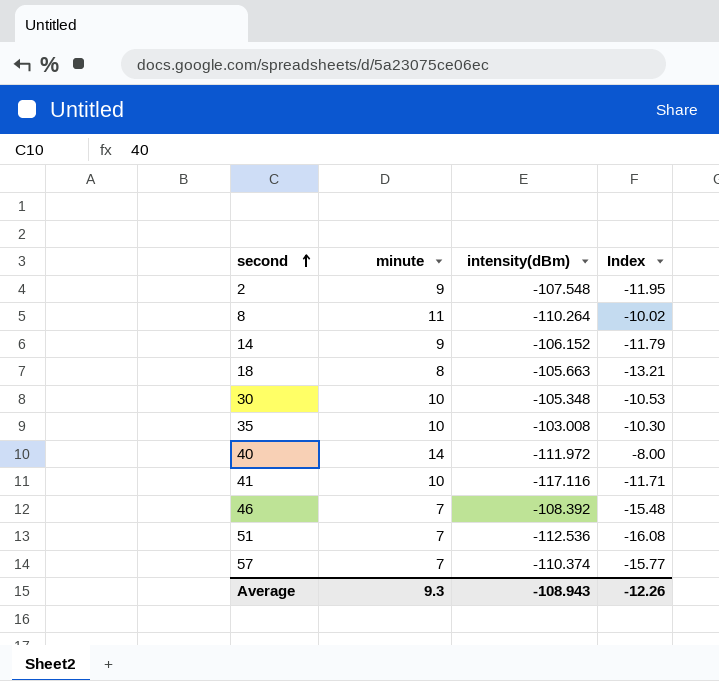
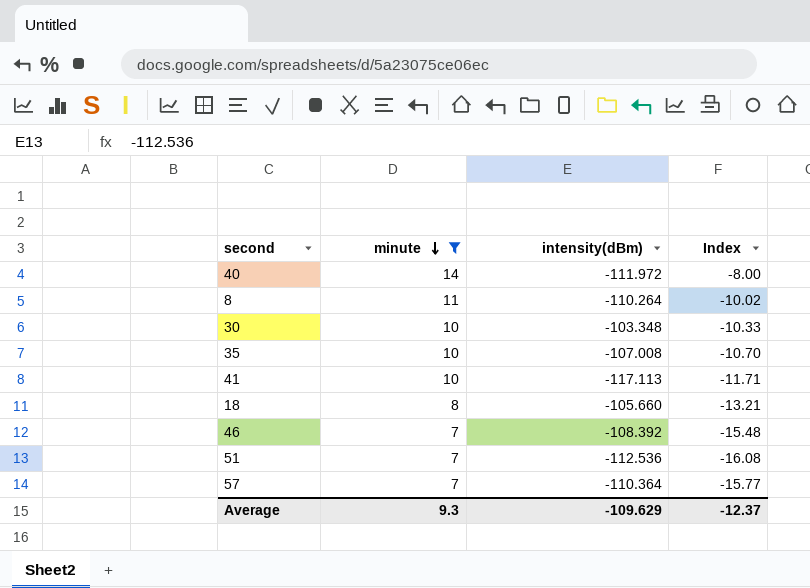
filter: none -> minute != 9
row order: second ascending -> minute descending
30 | intensity(dBm): -105.348 -> -103.348
30 | Index: -10.53 -> -10.33
35 | intensity(dBm): -103.008 -> -107.008
35 | Index: -10.30 -> -10.70
41 | intensity(dBm): -117.116 -> -117.113
18 | intensity(dBm): -105.663 -> -105.660
57 | intensity(dBm): -110.374 -> -110.364
Average | intensity(dBm): -108.943 -> -109.629
Average | Index: -12.26 -> -12.37

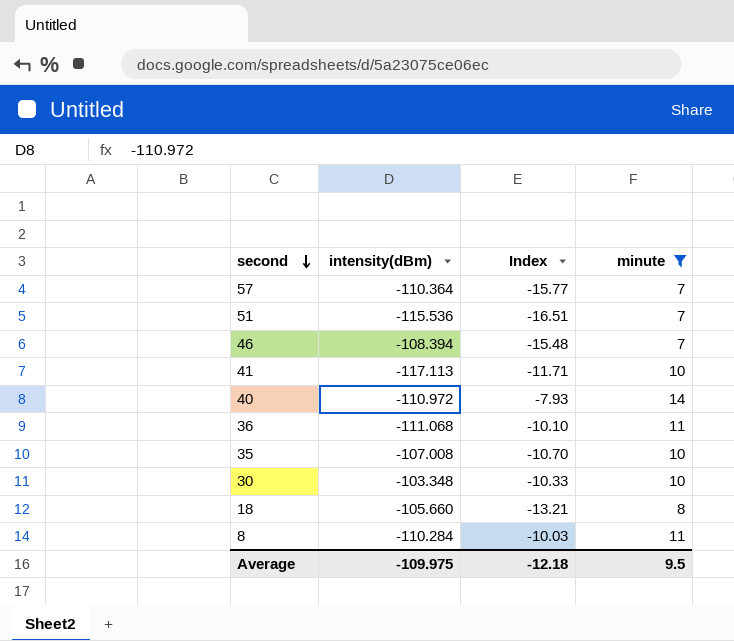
row order: minute descending -> second descending
column minute | position: 2 -> 4
51 | intensity(dBm): -112.536 -> -115.536
51 | Index: -16.08 -> -16.51
46 | intensity(dBm): -108.392 -> -108.394
40 | intensity(dBm): -111.972 -> -110.972
40 | Index: -8.00 -> -7.93
row 36: none -> -111.068 | -10.10 | 11
8 | intensity(dBm): -110.264 -> -110.284
8 | Index: -10.02 -> -10.03
Average | intensity(dBm): -109.629 -> -109.975
Average | Index: -12.37 -> -12.18
Average | minute: 9.3 -> 9.5

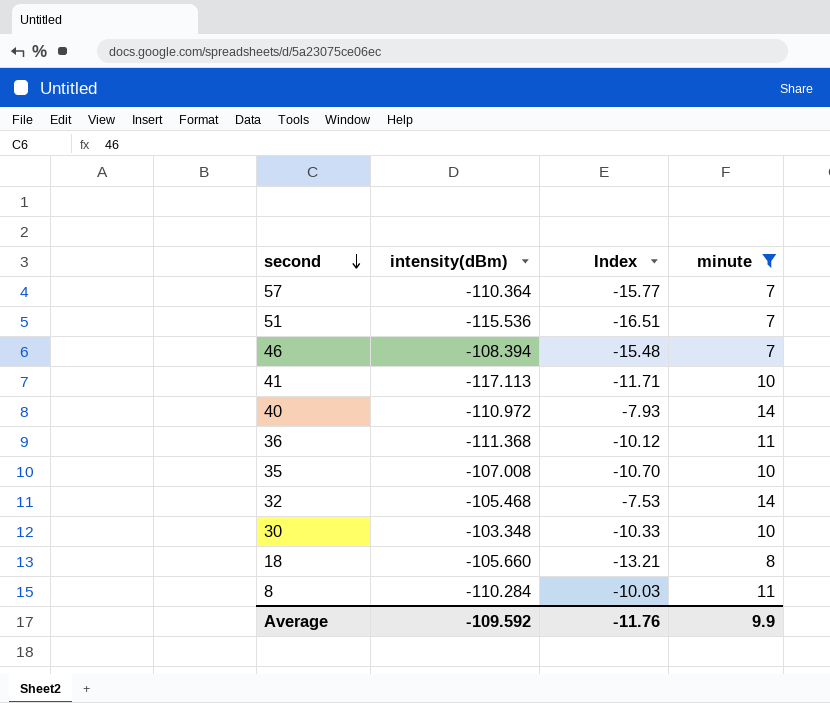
36 | intensity(dBm): -111.068 -> -111.368
36 | Index: -10.10 -> -10.12
row 32: none -> -105.468 | -7.53 | 14
Average | intensity(dBm): -109.975 -> -109.592
Average | Index: -12.18 -> -11.76
Average | minute: 9.5 -> 9.9

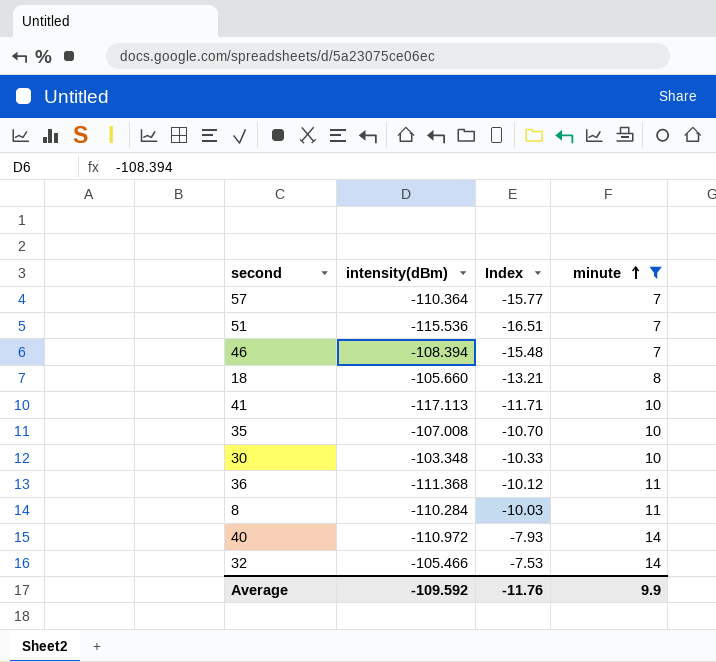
row order: second descending -> minute ascending
32 | intensity(dBm): -105.468 -> -105.466

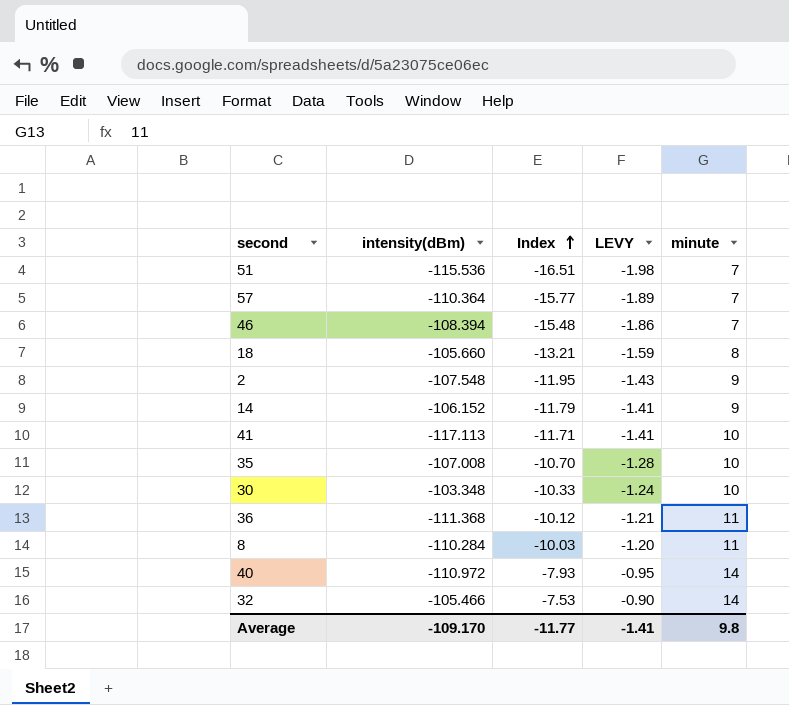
filter: minute != 9 -> none
row order: minute ascending -> Index ascending
column LEVY | formula: none -> [Index] * 0.12
Average | intensity(dBm): -109.592 -> -109.170
Average | Index: -11.76 -> -11.77
Average | minute: 9.9 -> 9.8

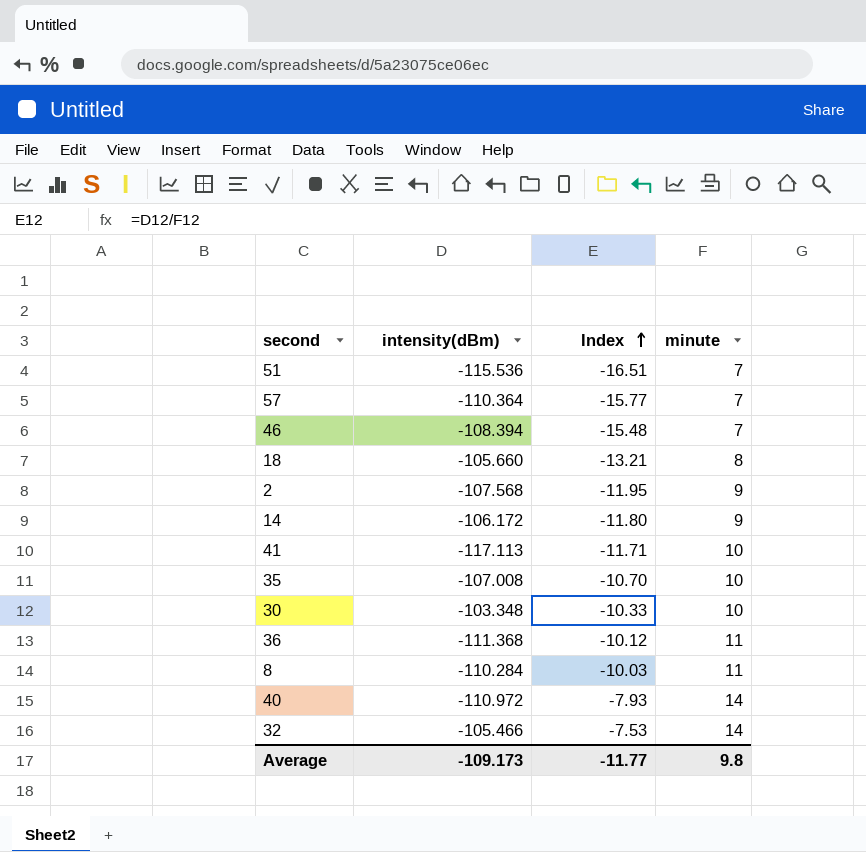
column LEVY | formula: [Index] * 0.12 -> none
2 | intensity(dBm): -107.548 -> -107.568
14 | intensity(dBm): -106.152 -> -106.172
14 | Index: -11.79 -> -11.80
Average | intensity(dBm): -109.170 -> -109.173

